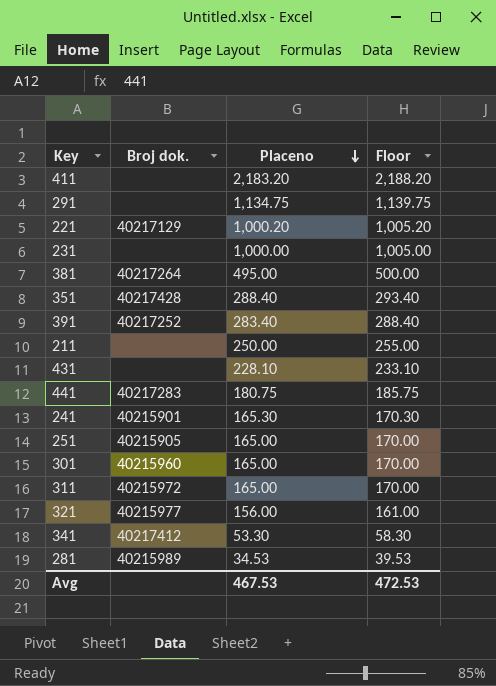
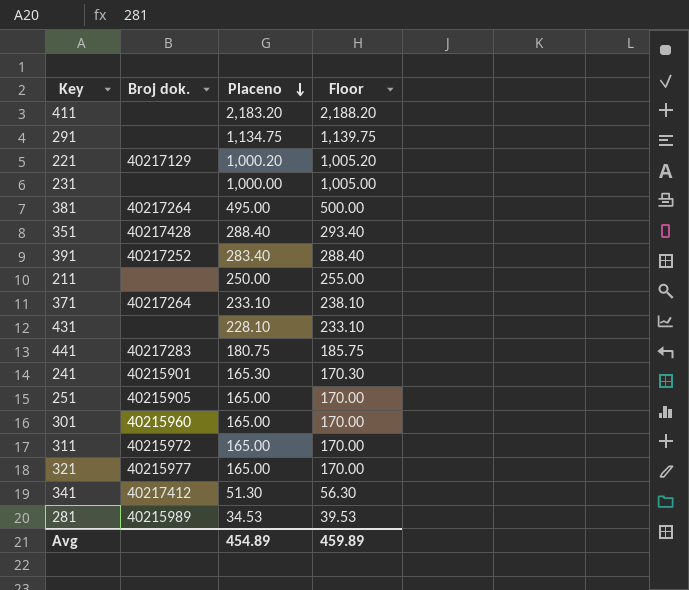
row 371: none -> 40217264 | 233.10 | 238.10
321 | Placeno: 156.00 -> 165.00
321 | Floor: 161.00 -> 170.00
341 | Placeno: 53.30 -> 51.30
341 | Floor: 58.30 -> 56.30
Avg | Placeno: 467.53 -> 454.89
Avg | Floor: 472.53 -> 459.89

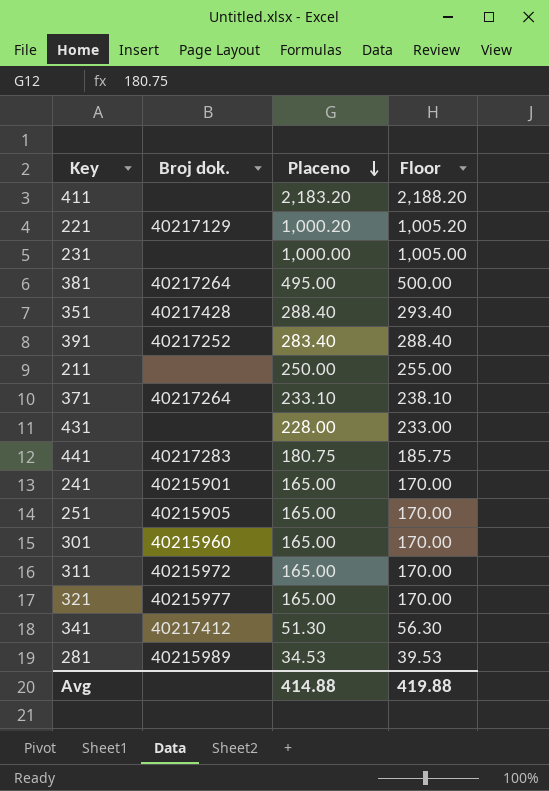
row 291: none | 1,134.75 | 1,139.75 -> none
431 | Placeno: 228.10 -> 228.00
431 | Floor: 233.10 -> 233.00
241 | Placeno: 165.30 -> 165.00
241 | Floor: 170.30 -> 170.00
Avg | Placeno: 454.89 -> 414.88
Avg | Floor: 459.89 -> 419.88

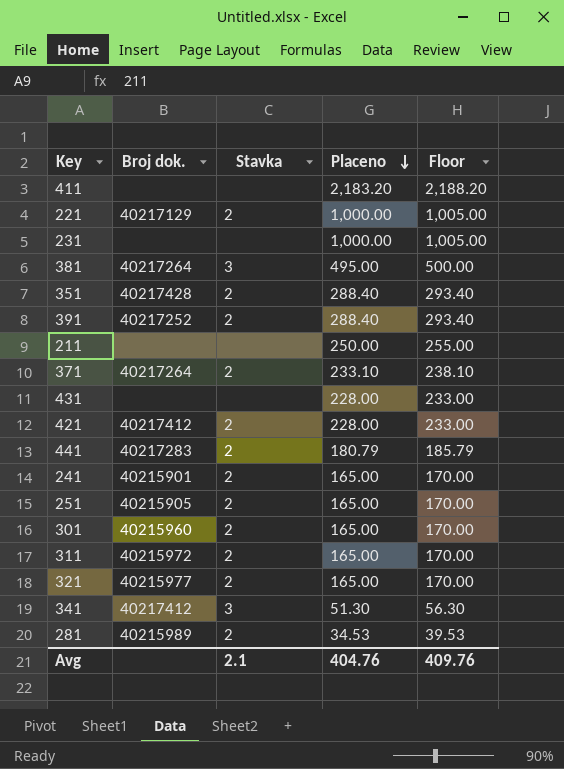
column Stavka | position: none -> 3
221 | Placeno: 1,000.20 -> 1,000.00
221 | Floor: 1,005.20 -> 1,005.00
391 | Placeno: 283.40 -> 288.40
391 | Floor: 288.40 -> 293.40
row 421: none -> 40217412 | 2 | 228.00 | 233.00
441 | Placeno: 180.75 -> 180.79
441 | Floor: 185.75 -> 185.79
Avg | Placeno: 414.88 -> 404.76
Avg | Floor: 419.88 -> 409.76

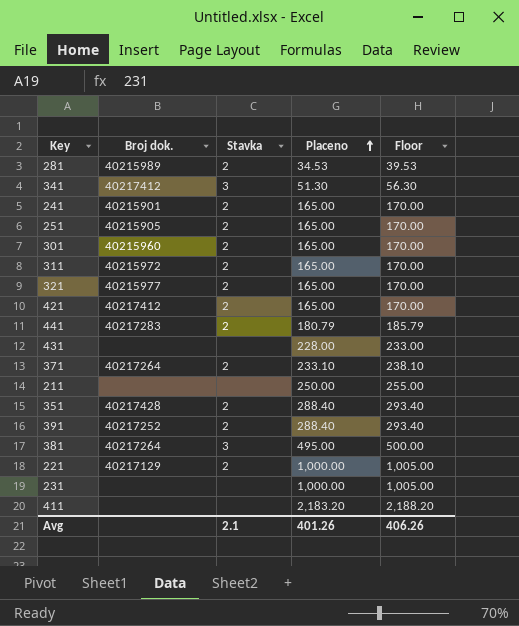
row order: Placeno descending -> Placeno ascending
421 | Placeno: 228.00 -> 165.00
421 | Floor: 233.00 -> 170.00
Avg | Placeno: 404.76 -> 401.26
Avg | Floor: 409.76 -> 406.26

